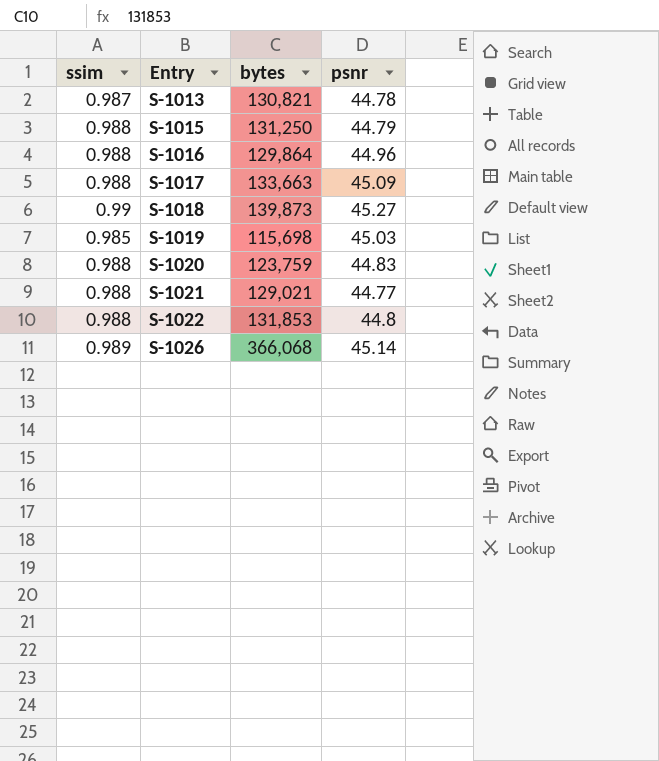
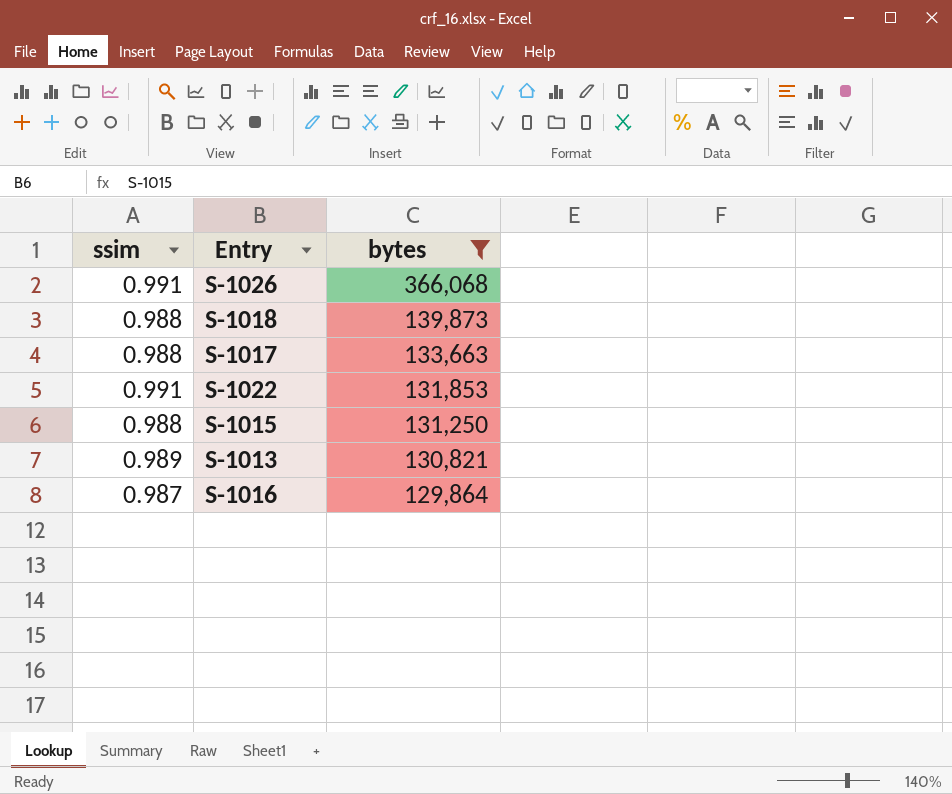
filter: none -> bytes >= 129,864
row order: Entry ascending -> bytes descending
column psnr | position: 4 -> none
S-1026 | ssim: 0.989 -> 0.991
S-1018 | ssim: 0.99 -> 0.988
S-1022 | ssim: 0.988 -> 0.991
S-1013 | ssim: 0.987 -> 0.989
S-1016 | ssim: 0.988 -> 0.987

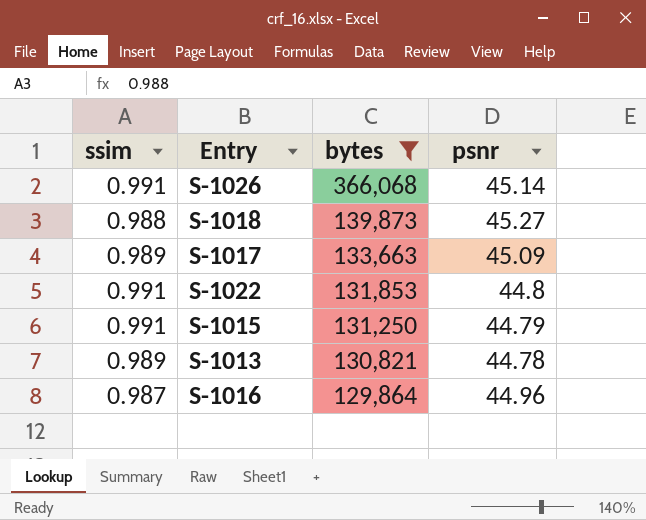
column psnr | position: none -> 4
S-1017 | ssim: 0.988 -> 0.989
S-1015 | ssim: 0.988 -> 0.991

